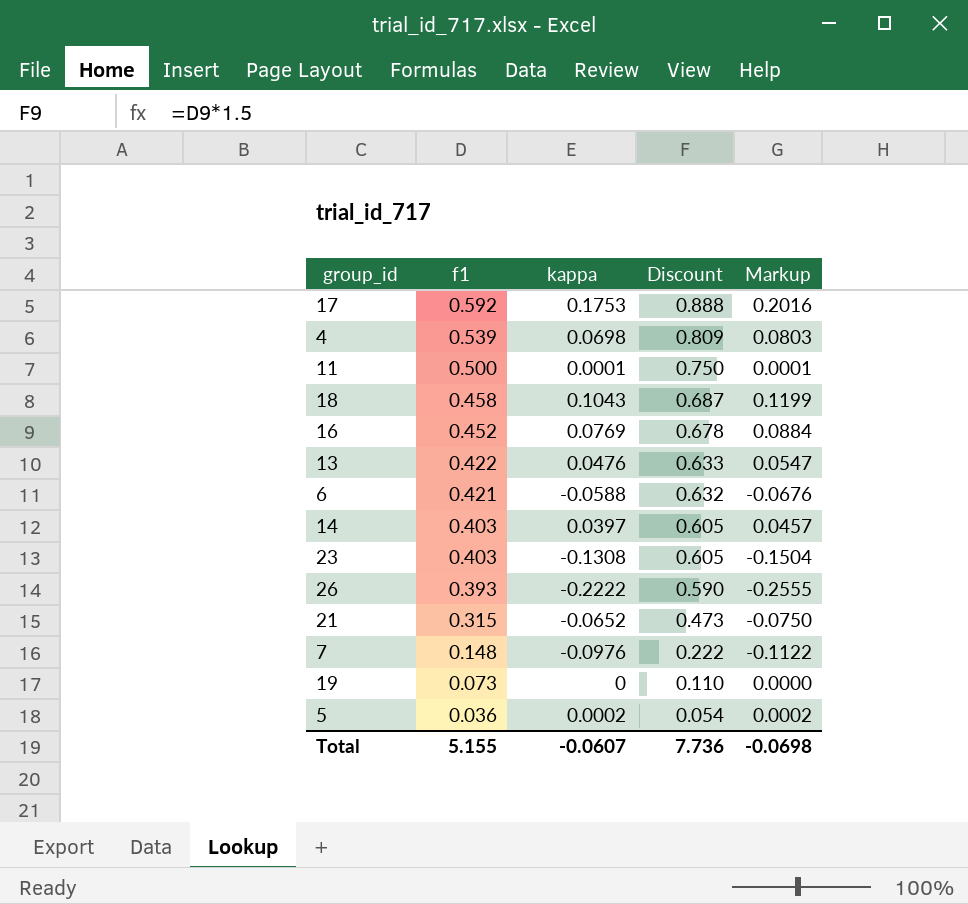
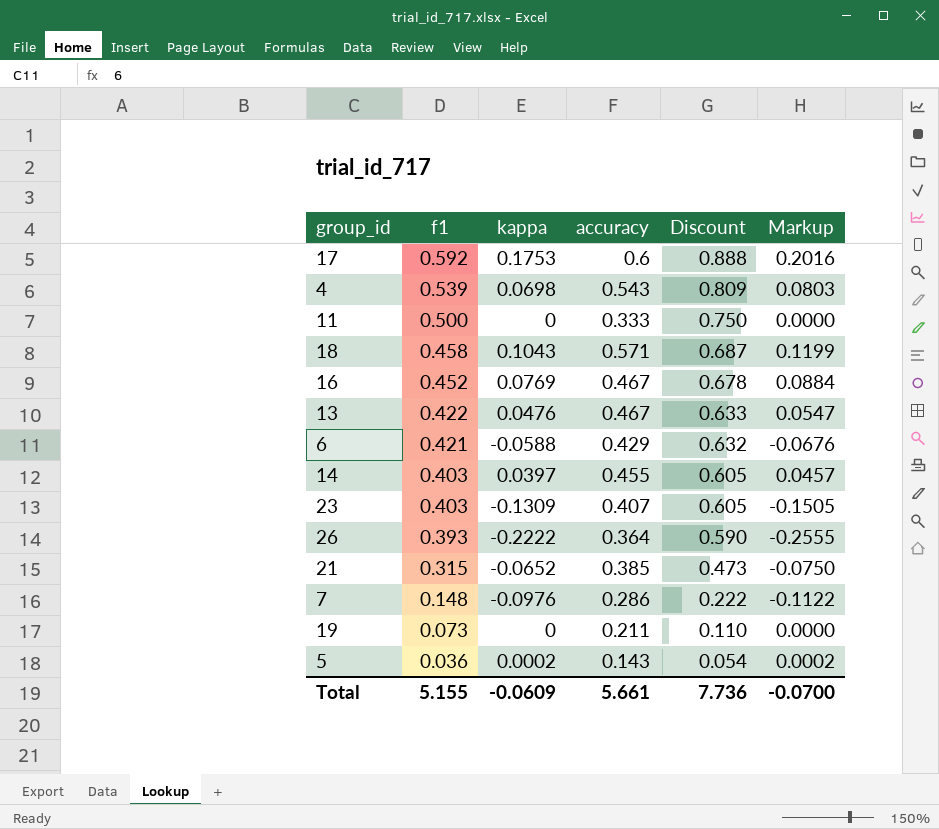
column accuracy | position: none -> 4
11 | kappa: 0.0001 -> 0
11 | Markup: 0.0001 -> 0.0000
23 | kappa: -0.1308 -> -0.1309
23 | Markup: -0.1504 -> -0.1505
Total | kappa: -0.0607 -> -0.0609
Total | Markup: -0.0698 -> -0.0700

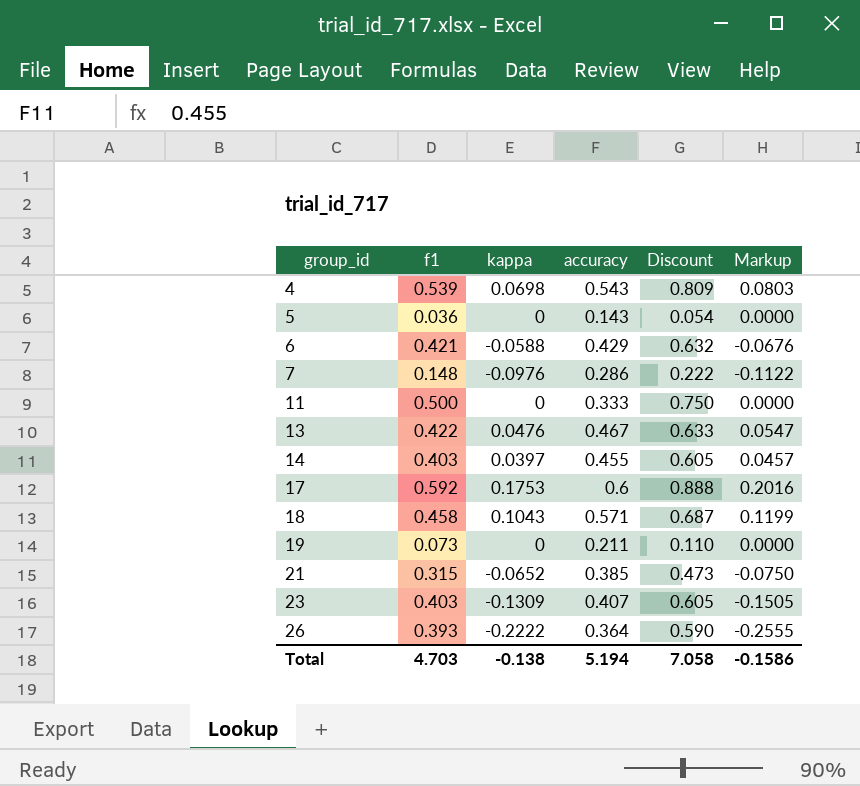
row order: f1 descending -> group_id ascending
row 16: 0.452 | 0.0769 | 0.467 | 0.678 | 0.0884 -> none
5 | kappa: 0.0002 -> 0
5 | Markup: 0.0002 -> 0.0000
Total | f1: 5.155 -> 4.703
Total | kappa: -0.0609 -> -0.138
Total | accuracy: 5.661 -> 5.194
Total | Discount: 7.736 -> 7.058
Total | Markup: -0.0700 -> -0.1586

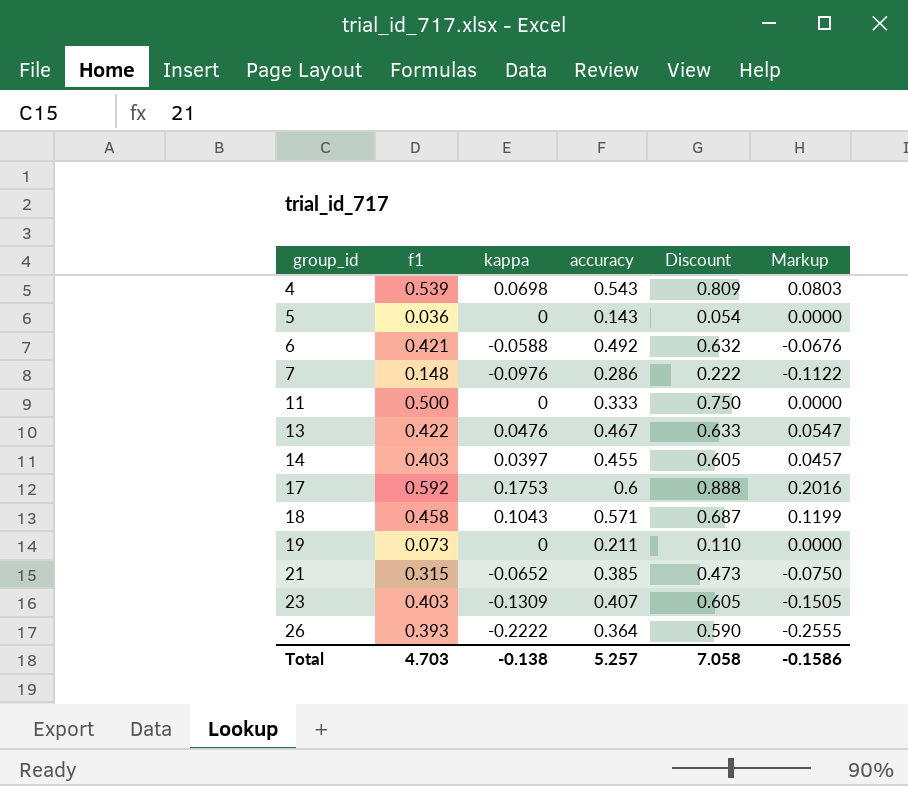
6 | accuracy: 0.429 -> 0.492
Total | accuracy: 5.194 -> 5.257

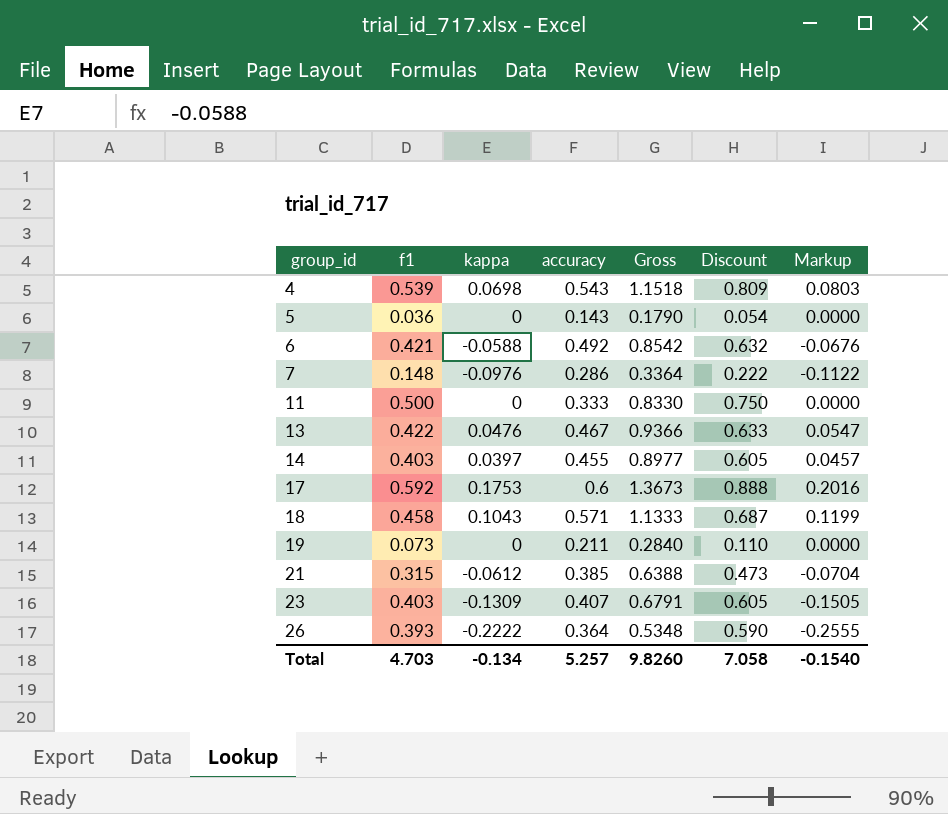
column Gross | formula: none -> [f1] + [kappa] + [accuracy]
21 | kappa: -0.0652 -> -0.0612
21 | Markup: -0.0750 -> -0.0704
Total | kappa: -0.138 -> -0.134
Total | Markup: -0.1586 -> -0.1540

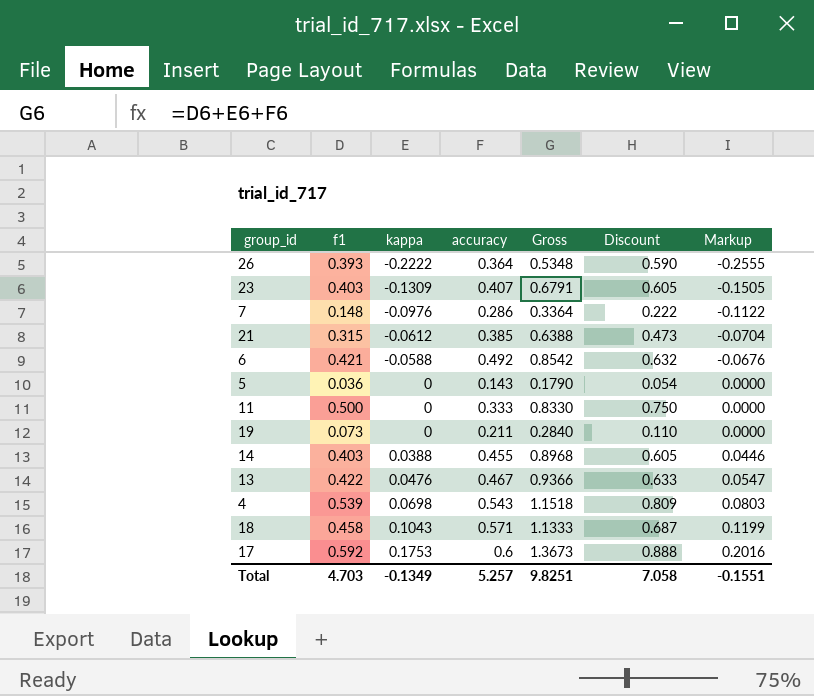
row order: group_id ascending -> kappa ascending
14 | kappa: 0.0397 -> 0.0388
14 | Gross: 0.8977 -> 0.8968
14 | Markup: 0.0457 -> 0.0446
Total | kappa: -0.134 -> -0.1349
Total | Gross: 9.8260 -> 9.8251
Total | Markup: -0.1540 -> -0.1551

